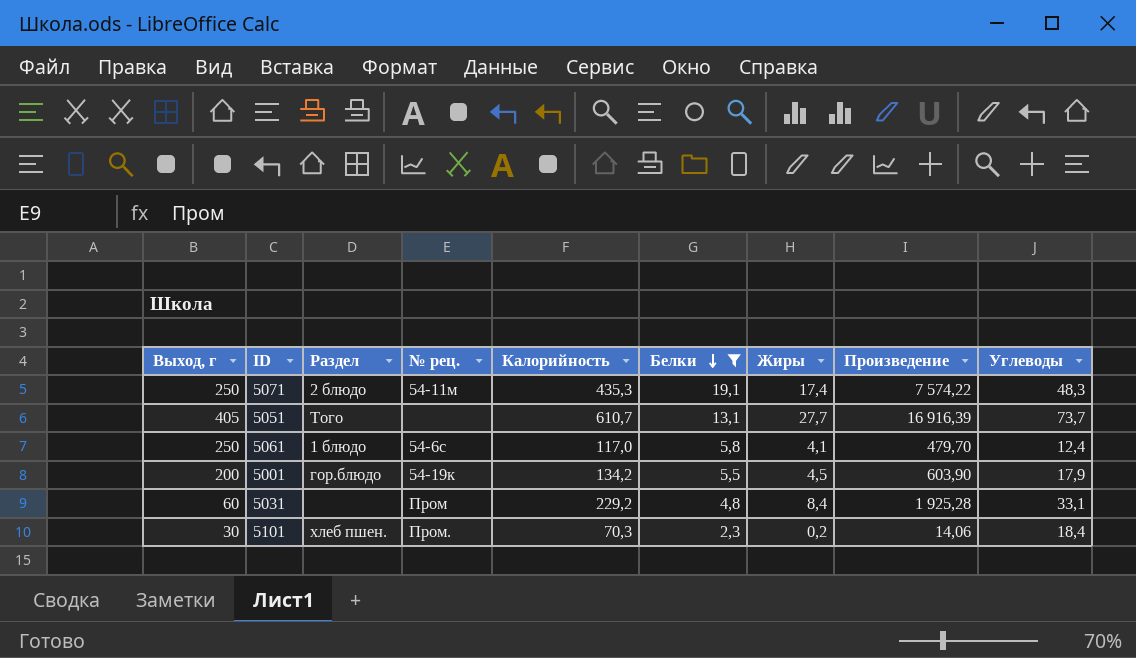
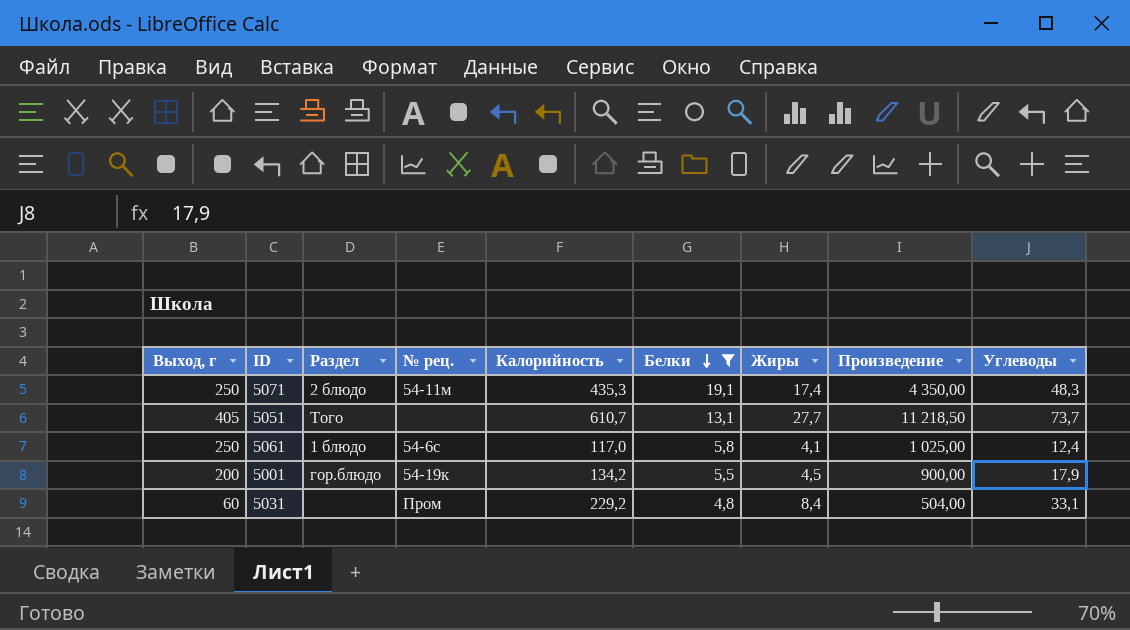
column Произведение | formula: [Калорийность] * [Жиры] -> [Выход, г] * [Жиры]
row 5101: 30 | хлеб пшен. | Пром. | 70,3 | 2,3 | 0,2 | 14,06 | 18,4 -> none

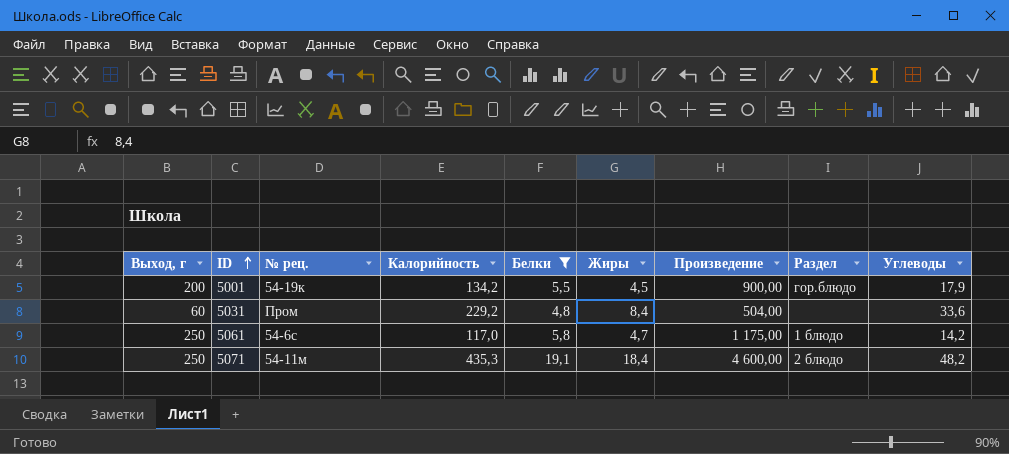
row order: Белки descending -> ID ascending
column Раздел | position: 3 -> 8
row 5051: 405 | Того | none | 610,7 | 13,1 | 27,7 | 11 218,50 | 73,7 -> none
5031 | Углеводы: 33,1 -> 33,6
5061 | Жиры: 4,1 -> 4,7
5061 | Произведение: 1 025,00 -> 1 175,00
5061 | Углеводы: 12,4 -> 14,2
5071 | Жиры: 17,4 -> 18,4
5071 | Произведение: 4 350,00 -> 4 600,00
5071 | Углеводы: 48,3 -> 48,2

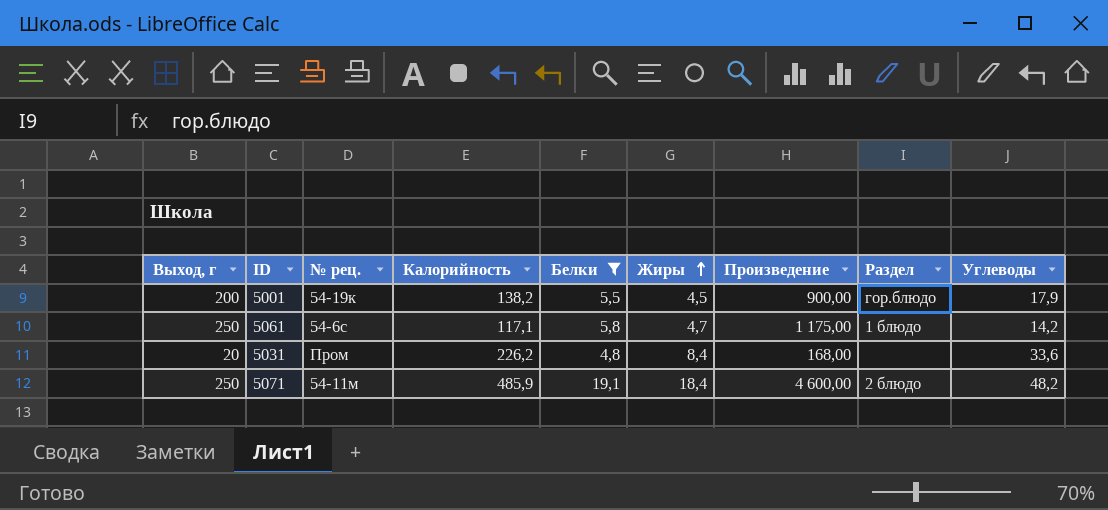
row order: ID ascending -> Жиры ascending
5001 | Калорийность: 134,2 -> 138,2
5061 | Калорийность: 117,0 -> 117,1
5031 | Выход, г: 60 -> 20
5031 | Калорийность: 229,2 -> 226,2
5031 | Произведение: 504,00 -> 168,00
5071 | Калорийность: 435,3 -> 485,9

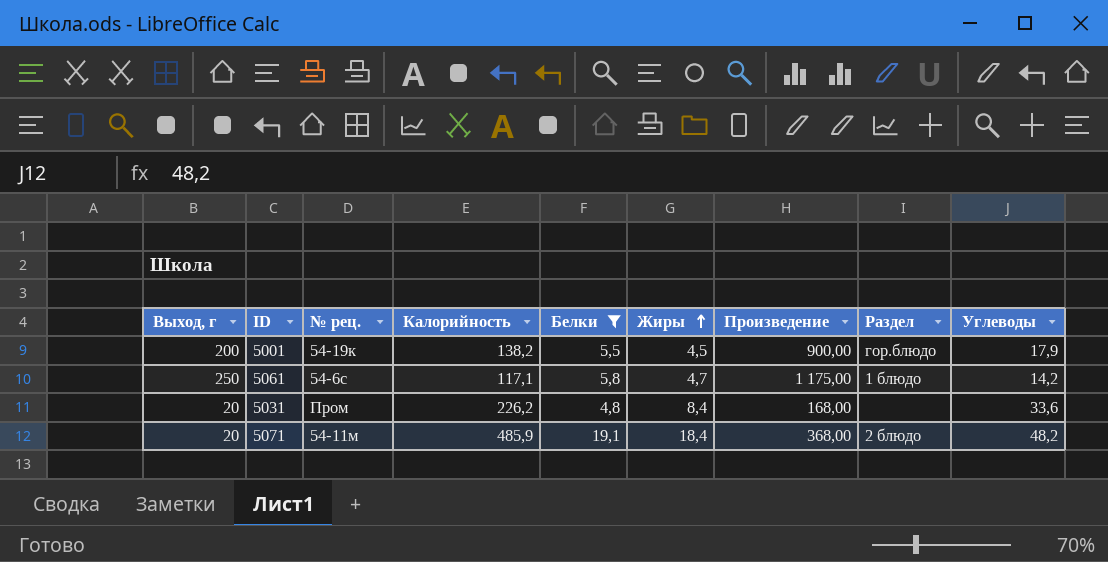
5071 | Выход, г: 250 -> 20
5071 | Произведение: 4 600,00 -> 368,00

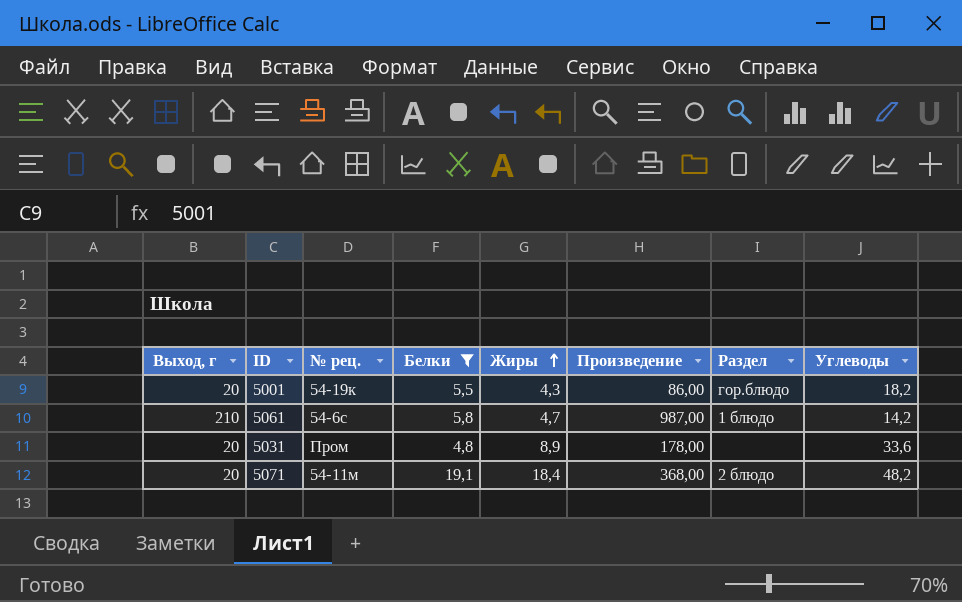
column Калорийность | position: 4 -> none
5001 | Выход, г: 200 -> 20
5001 | Жиры: 4,5 -> 4,3
5001 | Произведение: 900,00 -> 86,00
5001 | Углеводы: 17,9 -> 18,2
5061 | Выход, г: 250 -> 210
5061 | Произведение: 1 175,00 -> 987,00
5031 | Жиры: 8,4 -> 8,9
5031 | Произведение: 168,00 -> 178,00

